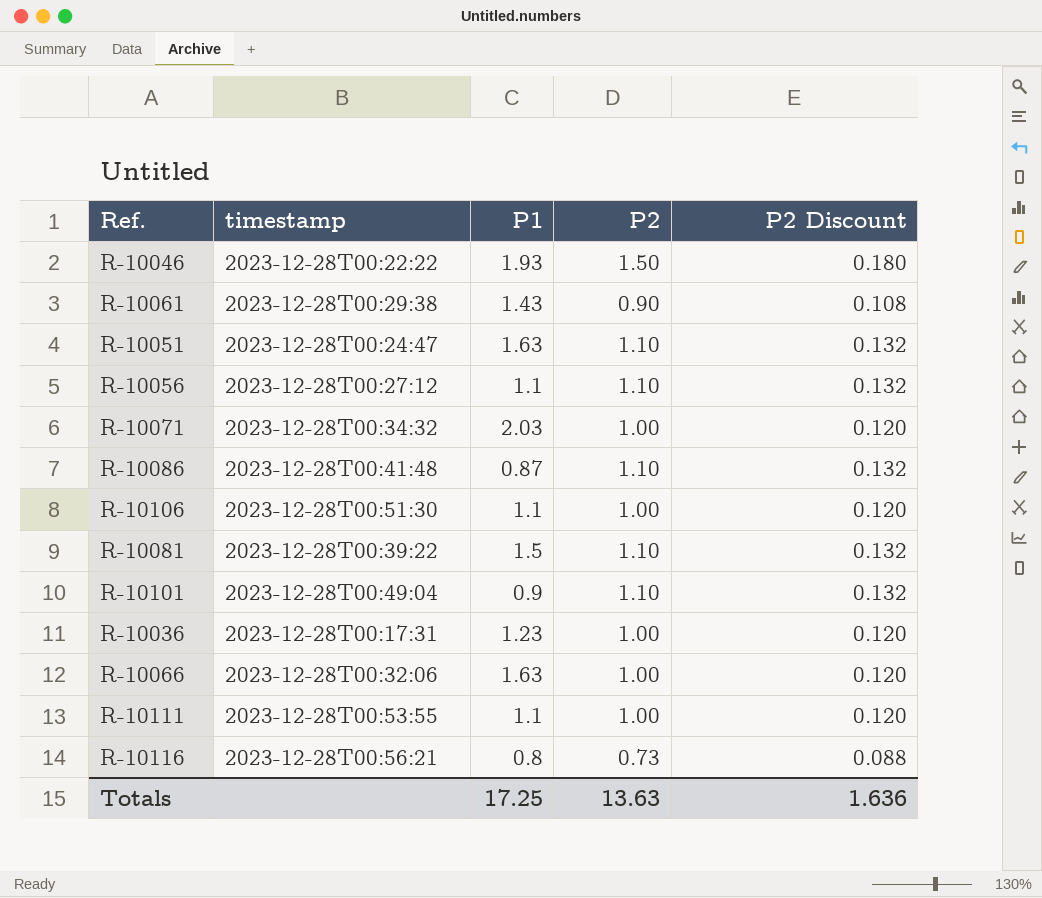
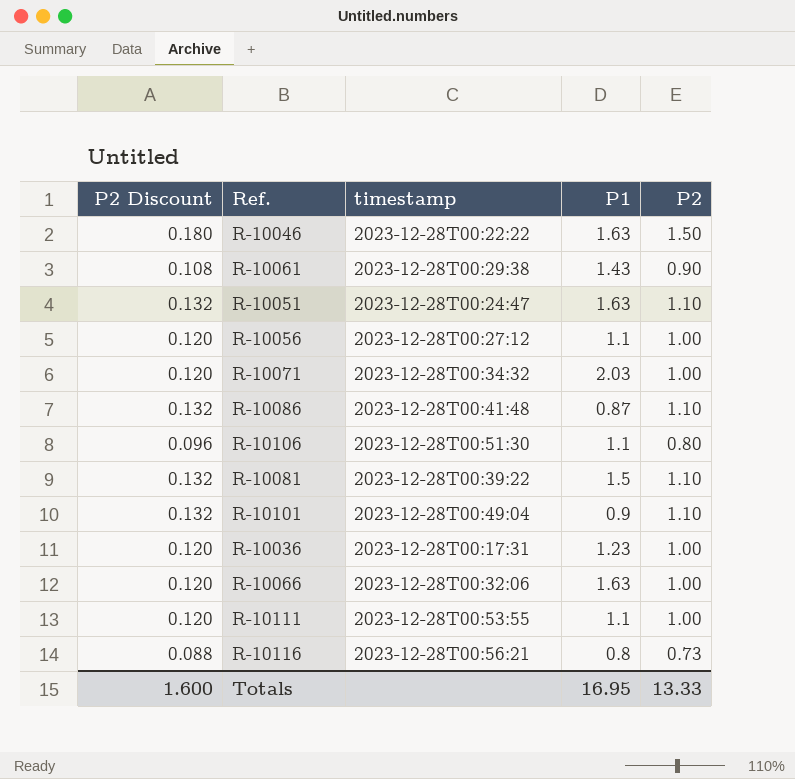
column P2 Discount | position: 5 -> 1
R-10046 | P1: 1.93 -> 1.63
R-10056 | P2 Discount: 0.132 -> 0.120
R-10056 | P2: 1.10 -> 1.00
R-10106 | P2 Discount: 0.120 -> 0.096
R-10106 | P2: 1.00 -> 0.80
Totals | P2 Discount: 1.636 -> 1.600
Totals | P1: 17.25 -> 16.95
Totals | P2: 13.63 -> 13.33

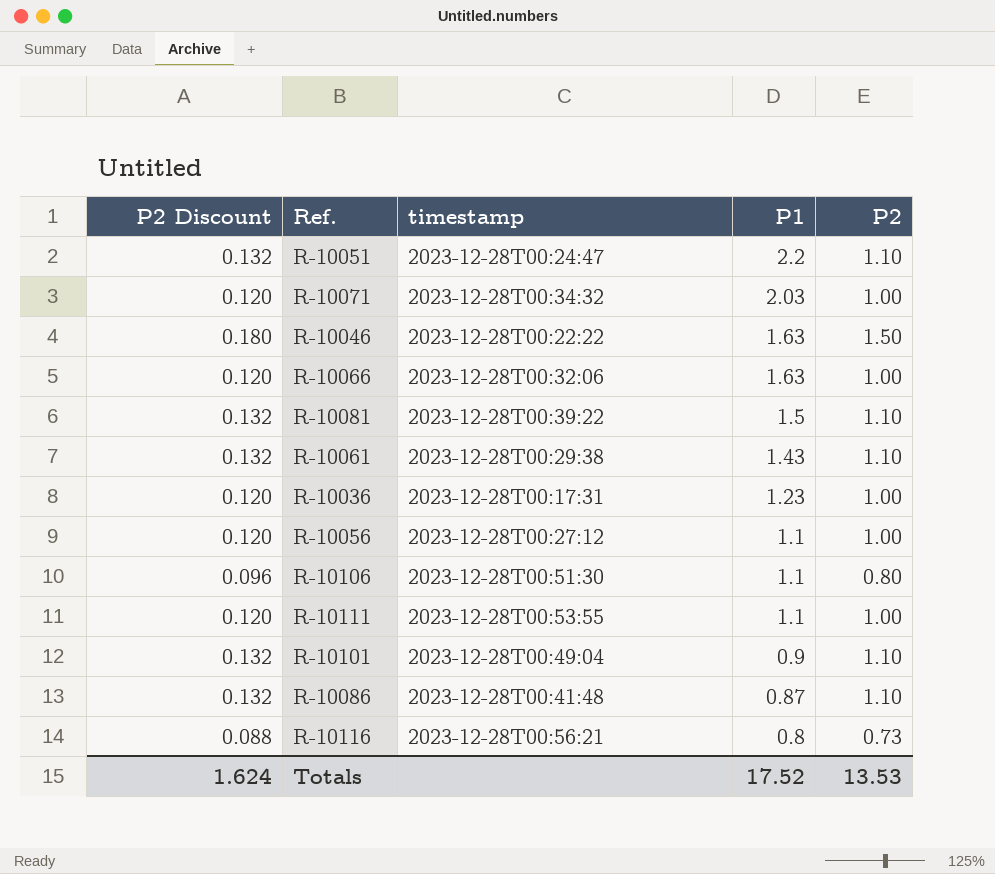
row order: none -> P1 descending
R-10051 | P1: 1.63 -> 2.2
R-10061 | P2 Discount: 0.108 -> 0.132
R-10061 | P2: 0.90 -> 1.10
Totals | P2 Discount: 1.600 -> 1.624
Totals | P1: 16.95 -> 17.52
Totals | P2: 13.33 -> 13.53

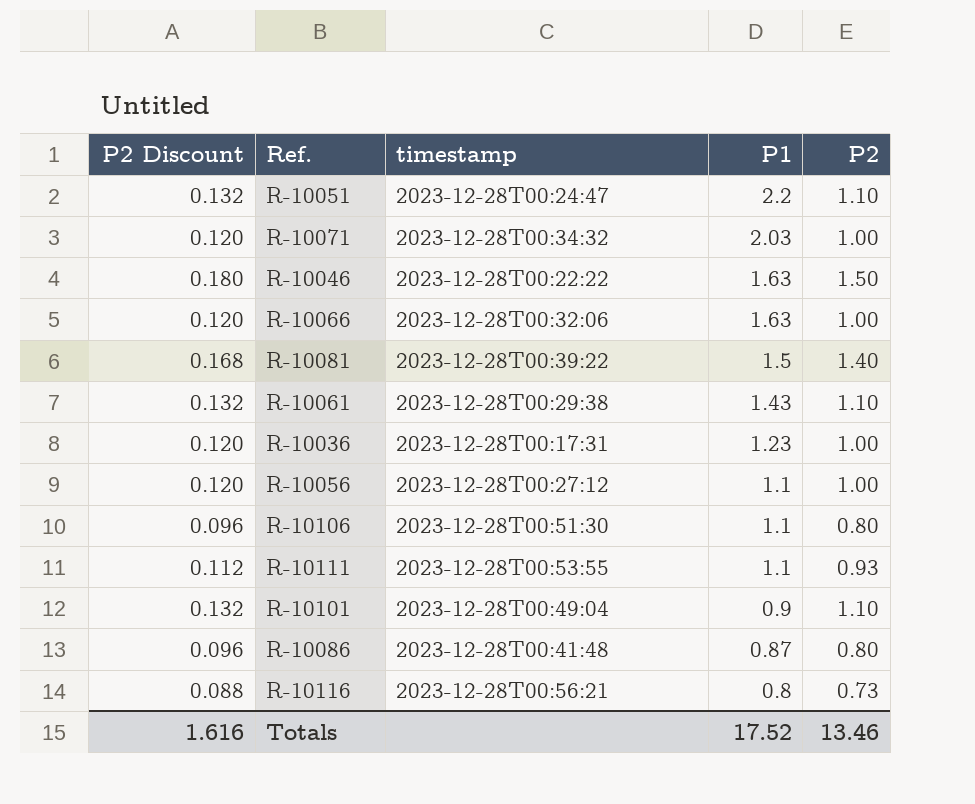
R-10081 | P2 Discount: 0.132 -> 0.168
R-10081 | P2: 1.10 -> 1.40
R-10111 | P2 Discount: 0.120 -> 0.112
R-10111 | P2: 1.00 -> 0.93
R-10086 | P2 Discount: 0.132 -> 0.096
R-10086 | P2: 1.10 -> 0.80
Totals | P2 Discount: 1.624 -> 1.616
Totals | P2: 13.53 -> 13.46

